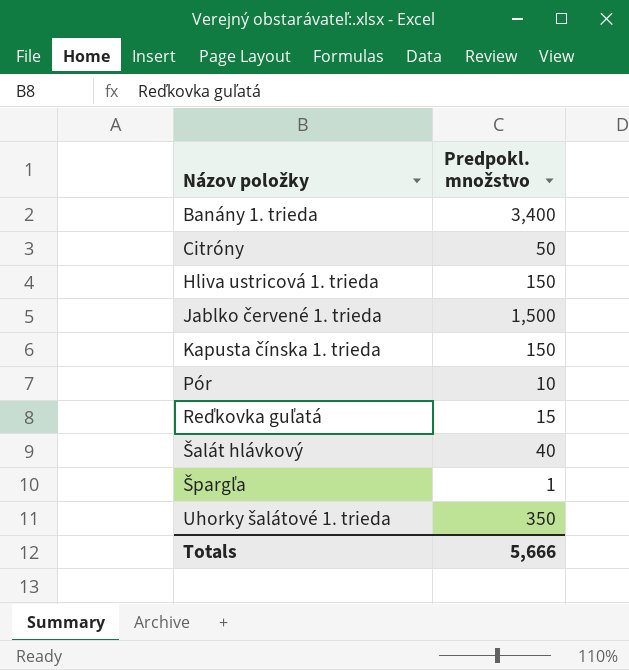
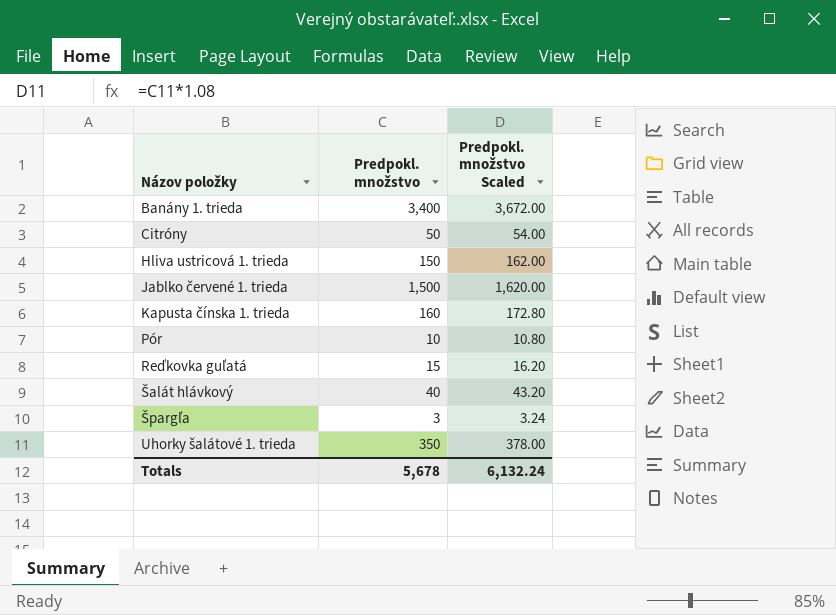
column Predpokl. množstvo Scaled | formula: none -> [Predpokl. množstvo] * 1.08
Kapusta čínska 1. trieda | Predpokl. množstvo: 150 -> 160
Špargľa | Predpokl. množstvo: 1 -> 3
Totals | Predpokl. množstvo: 5,666 -> 5,678

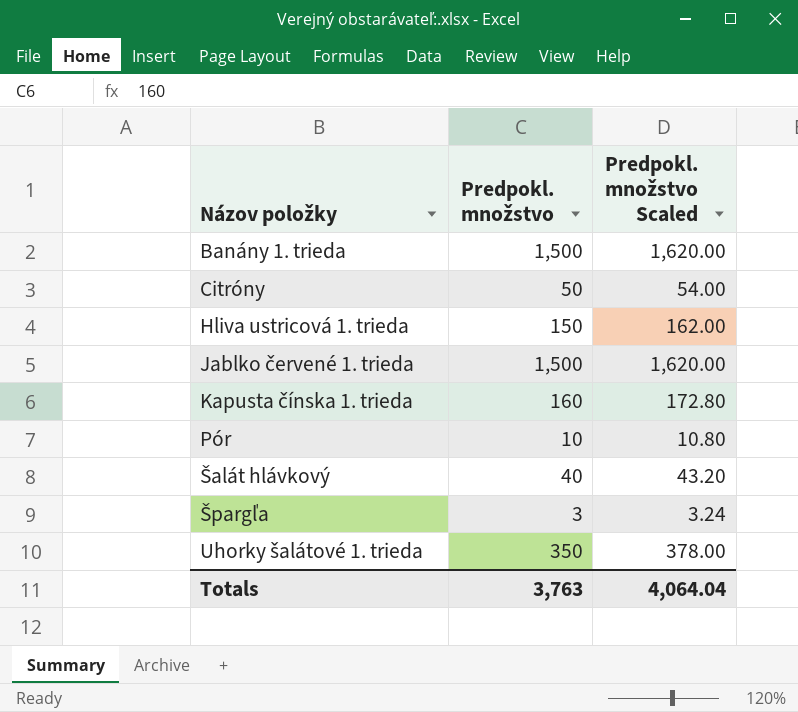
row Reďkovka guľatá: 15 | 16.20 -> none
Banány 1. trieda | Predpokl. množstvo: 3,400 -> 1,500
Banány 1. trieda | Predpokl. množstvo Scaled: 3,672.00 -> 1,620.00
Totals | Predpokl. množstvo: 5,678 -> 3,763
Totals | Predpokl. množstvo Scaled: 6,132.24 -> 4,064.04

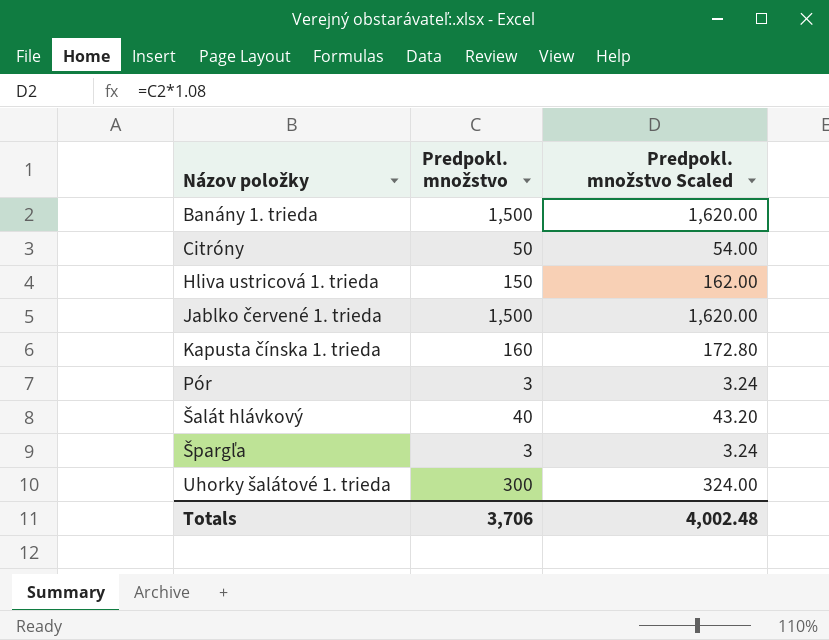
Pór | Predpokl. množstvo: 10 -> 3
Pór | Predpokl. množstvo Scaled: 10.80 -> 3.24
Uhorky šalátové 1. trieda | Predpokl. množstvo: 350 -> 300
Uhorky šalátové 1. trieda | Predpokl. množstvo Scaled: 378.00 -> 324.00
Totals | Predpokl. množstvo: 3,763 -> 3,706
Totals | Predpokl. množstvo Scaled: 4,064.04 -> 4,002.48

